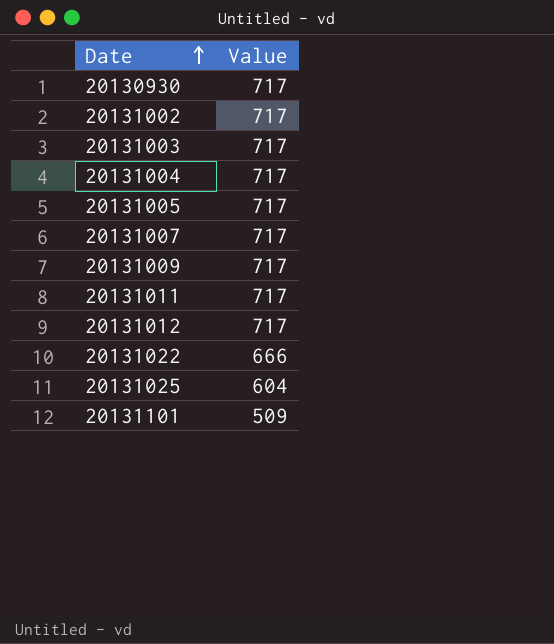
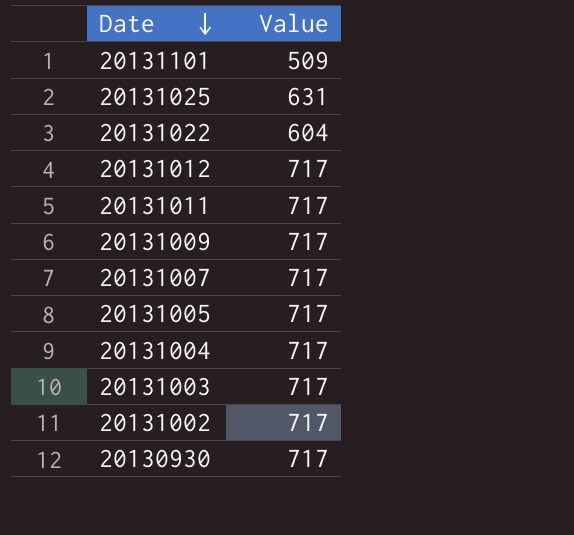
row order: Date ascending -> Date descending
20131025 | Value: 604 -> 631
20131022 | Value: 666 -> 604

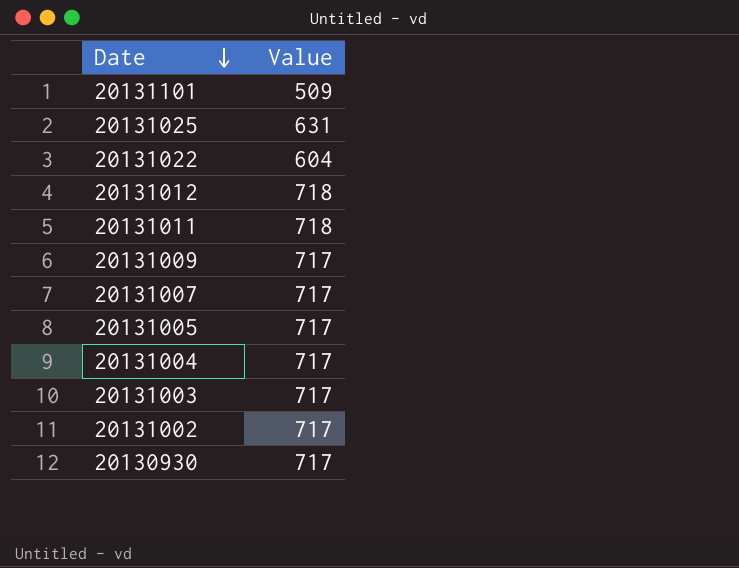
20131012 | Value: 717 -> 718
20131011 | Value: 717 -> 718

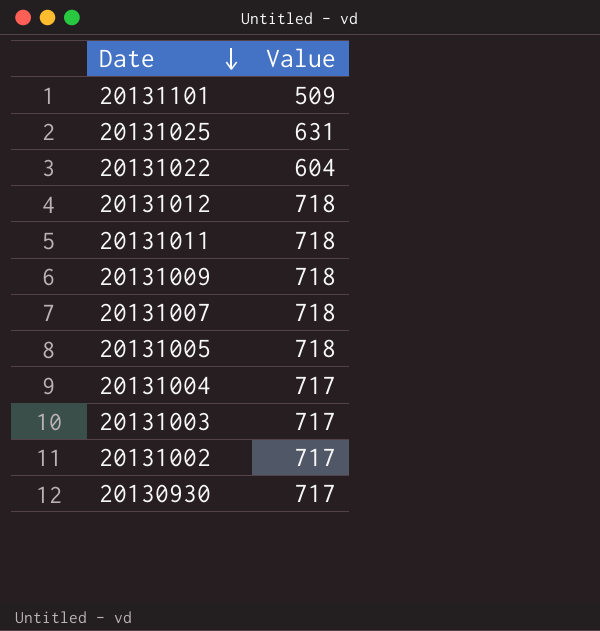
20131009 | Value: 717 -> 718
20131007 | Value: 717 -> 718
20131005 | Value: 717 -> 718

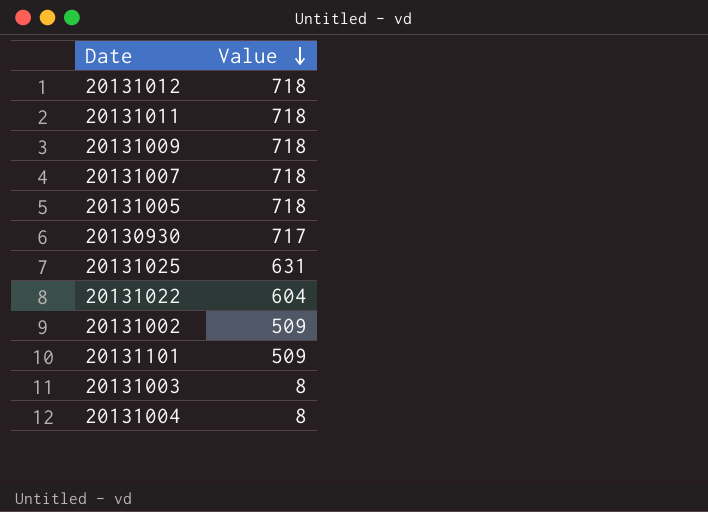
row order: Date descending -> Value descending
20131002 | Value: 717 -> 509
20131003 | Value: 717 -> 8
20131004 | Value: 717 -> 8

